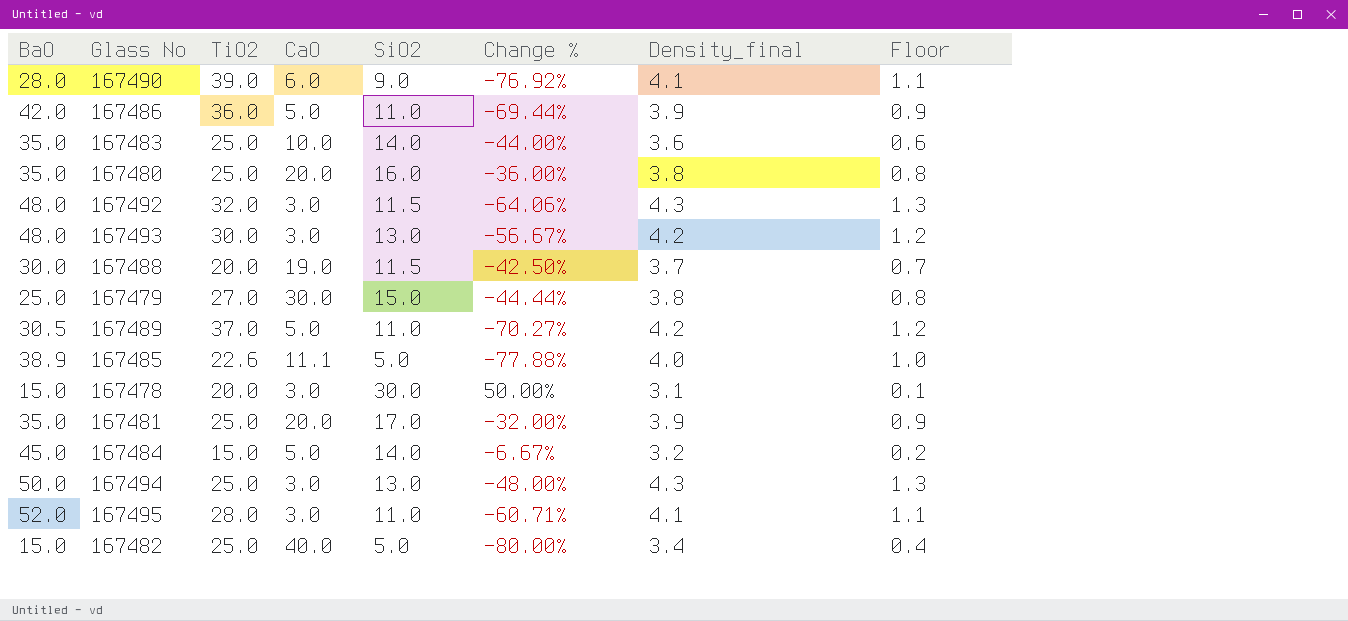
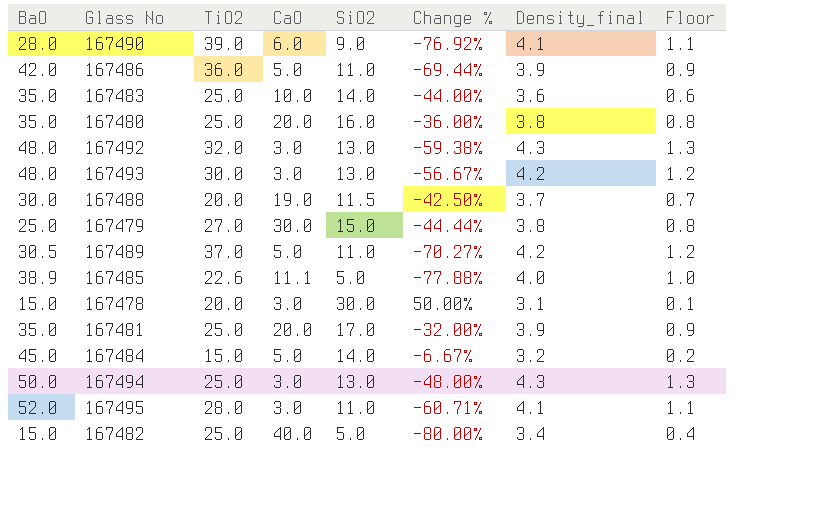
167492 | SiO2: 11.5 -> 13.0
167492 | Change %: -64.06% -> -59.38%

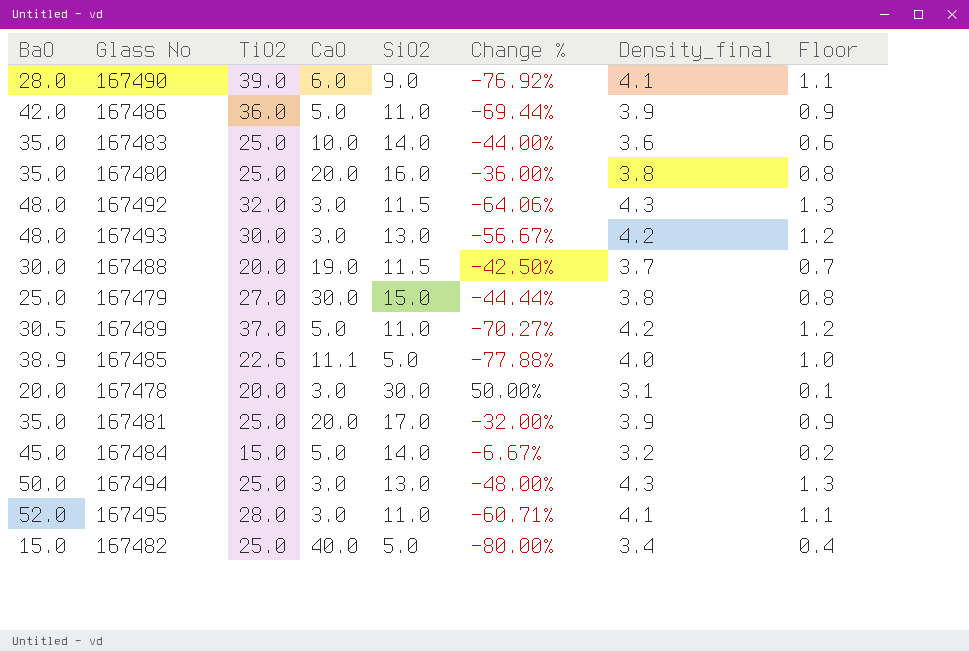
167492 | SiO2: 13.0 -> 11.5
167492 | Change %: -59.38% -> -64.06%
167478 | BaO: 15.0 -> 20.0

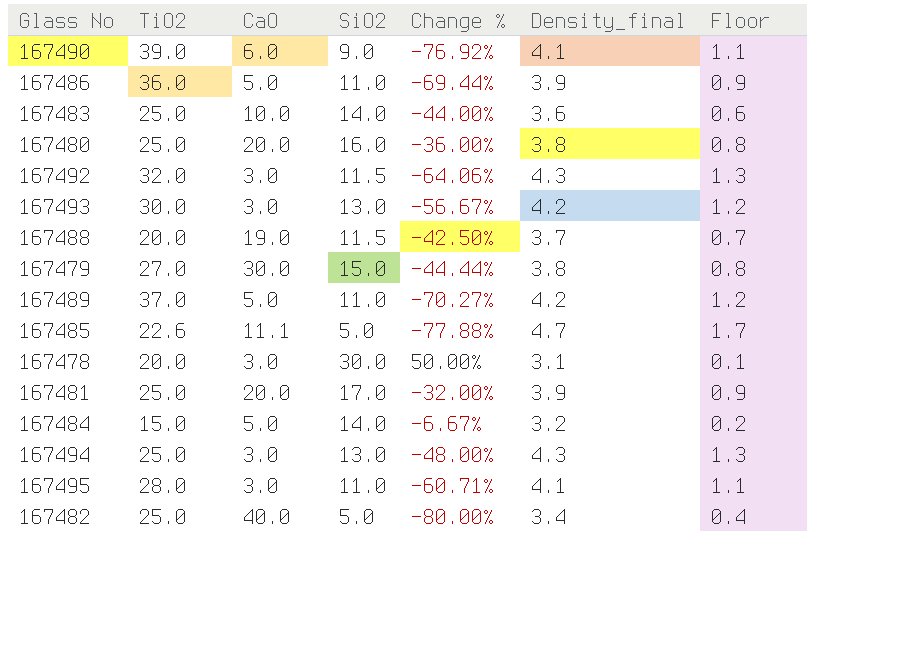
column BaO | position: 1 -> none
167485 | Density_final: 4.0 -> 4.7
167485 | Floor: 1.0 -> 1.7

